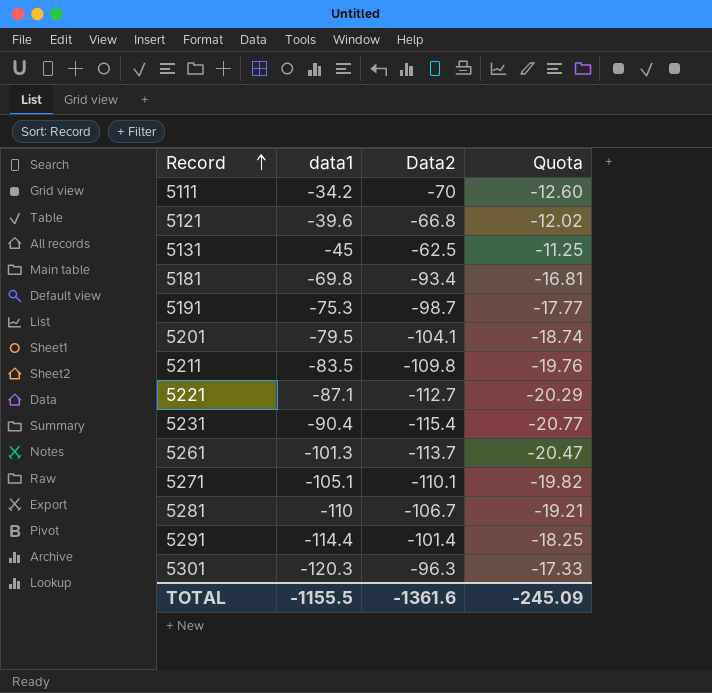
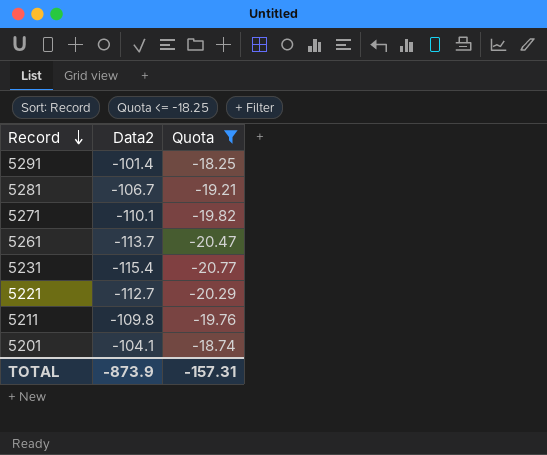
filter: none -> Quota <= -18.25
row order: Record ascending -> Record descending
column data1 | position: 2 -> none
TOTAL | Data2: -1361.6 -> -873.9
TOTAL | Quota: -245.09 -> -157.31

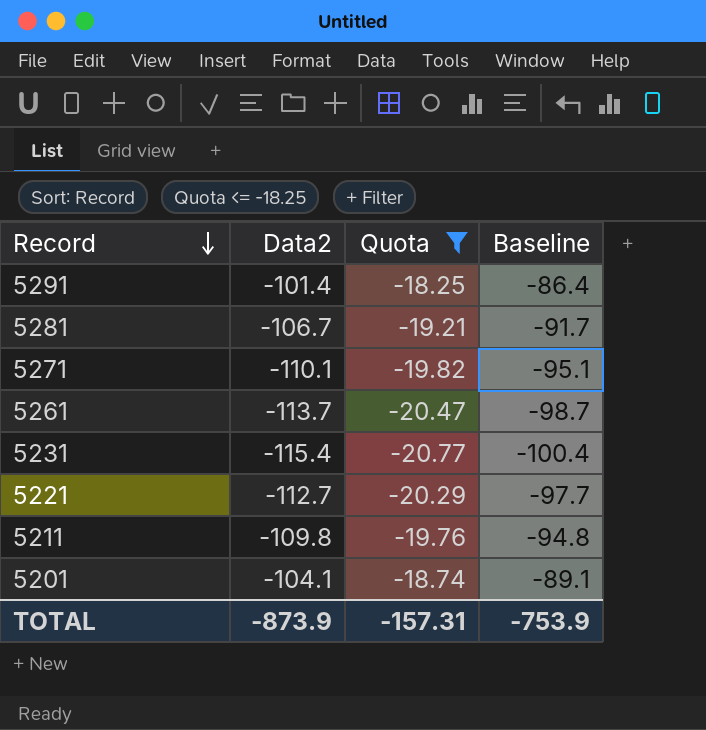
column Baseline | formula: none -> [Data2] + 15

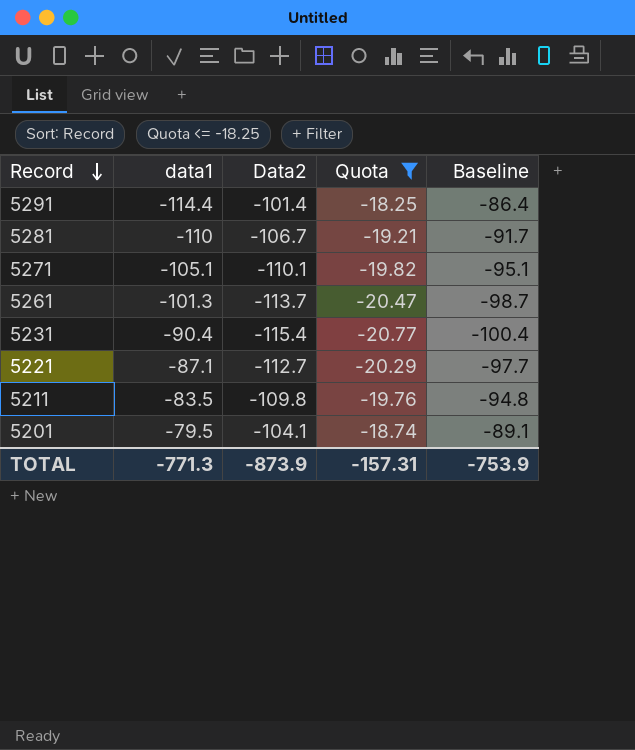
column data1 | position: none -> 2

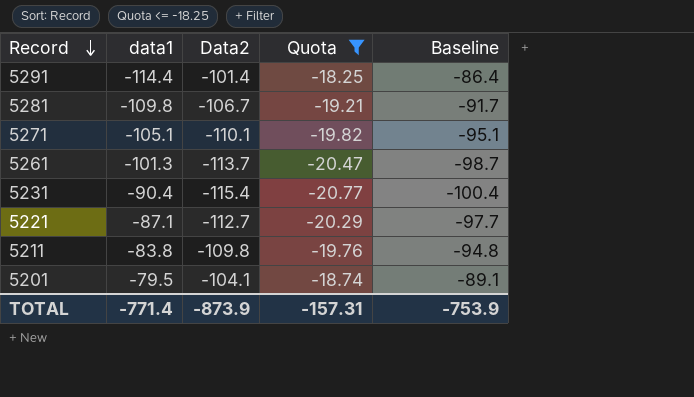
5281 | data1: -110 -> -109.8
5211 | data1: -83.5 -> -83.8
TOTAL | data1: -771.3 -> -771.4

